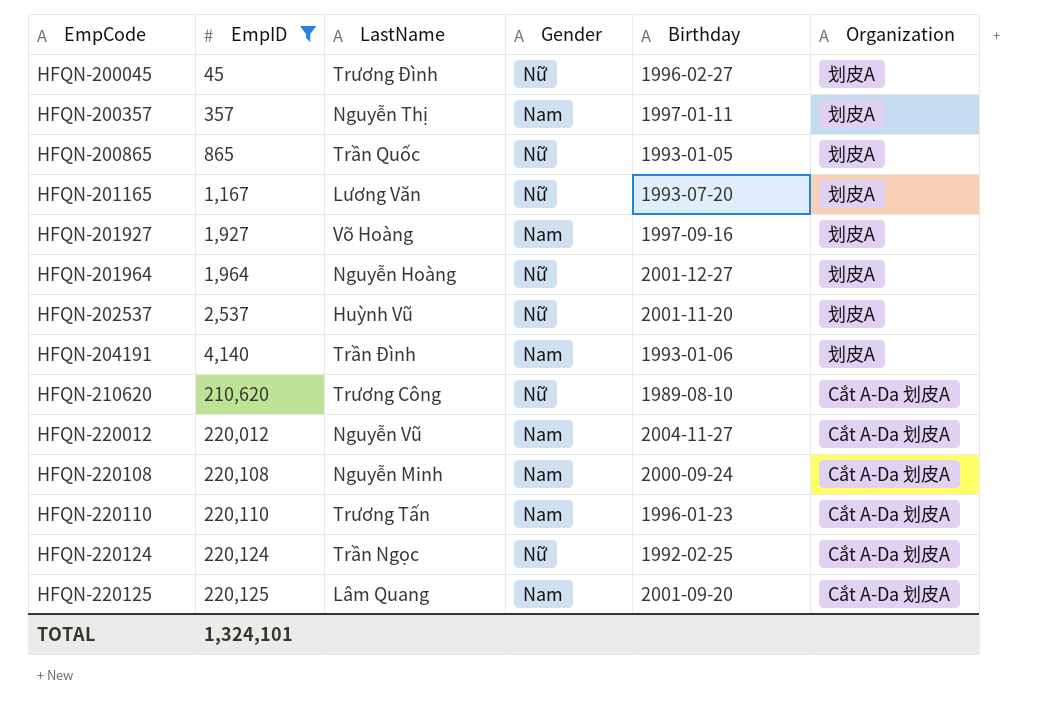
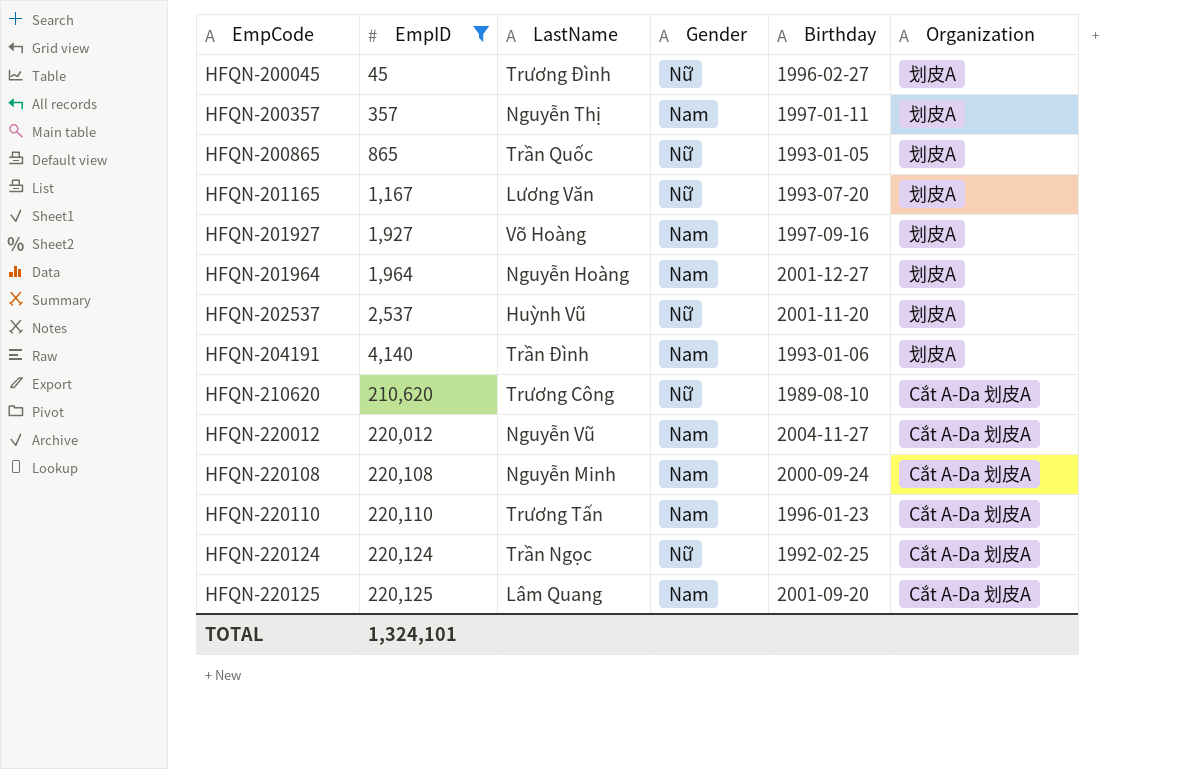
HFQN-201964 | Gender: Nữ -> Nam

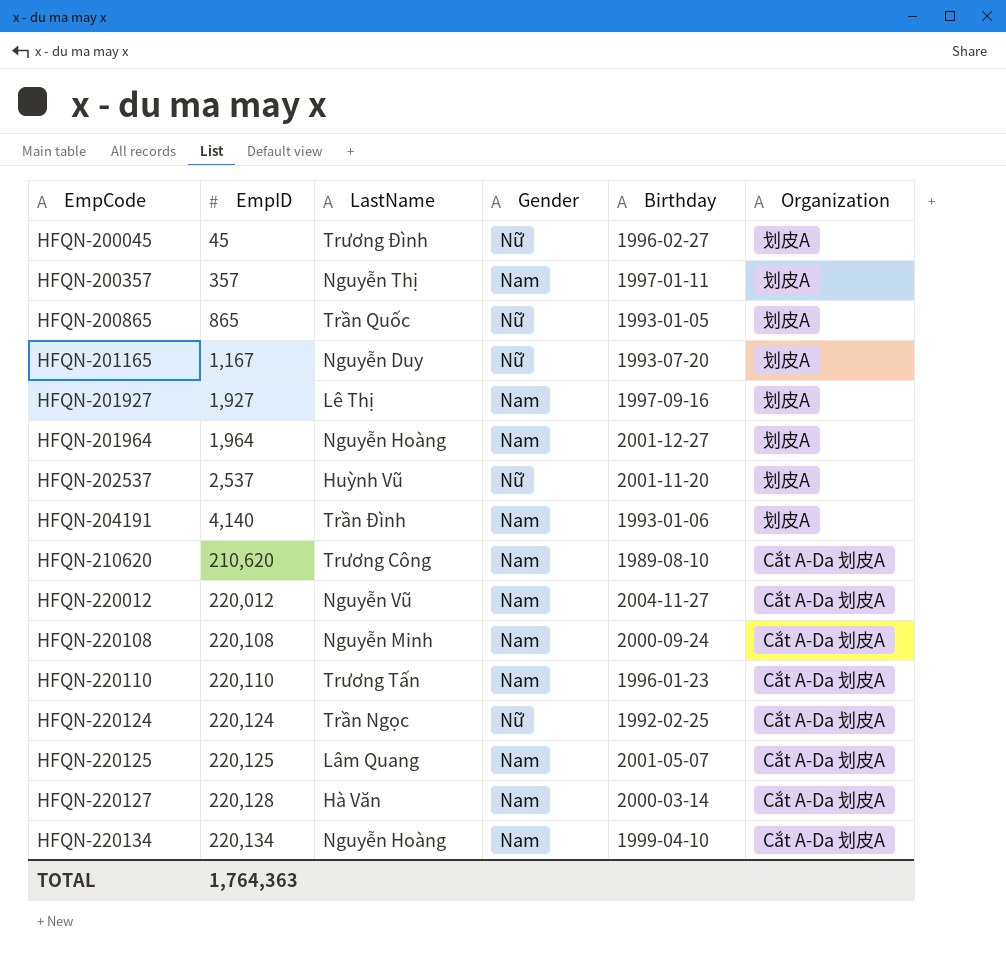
filter: EmpID <= 220,125 -> none
HFQN-201165 | LastName: Lương Văn -> Nguyễn Duy
HFQN-201927 | LastName: Võ Hoàng -> Lê Thị
HFQN-210620 | Gender: Nữ -> Nam
HFQN-220125 | Birthday: 2001-09-20 -> 2001-05-07
TOTAL | EmpID: 1,324,101 -> 1,764,363

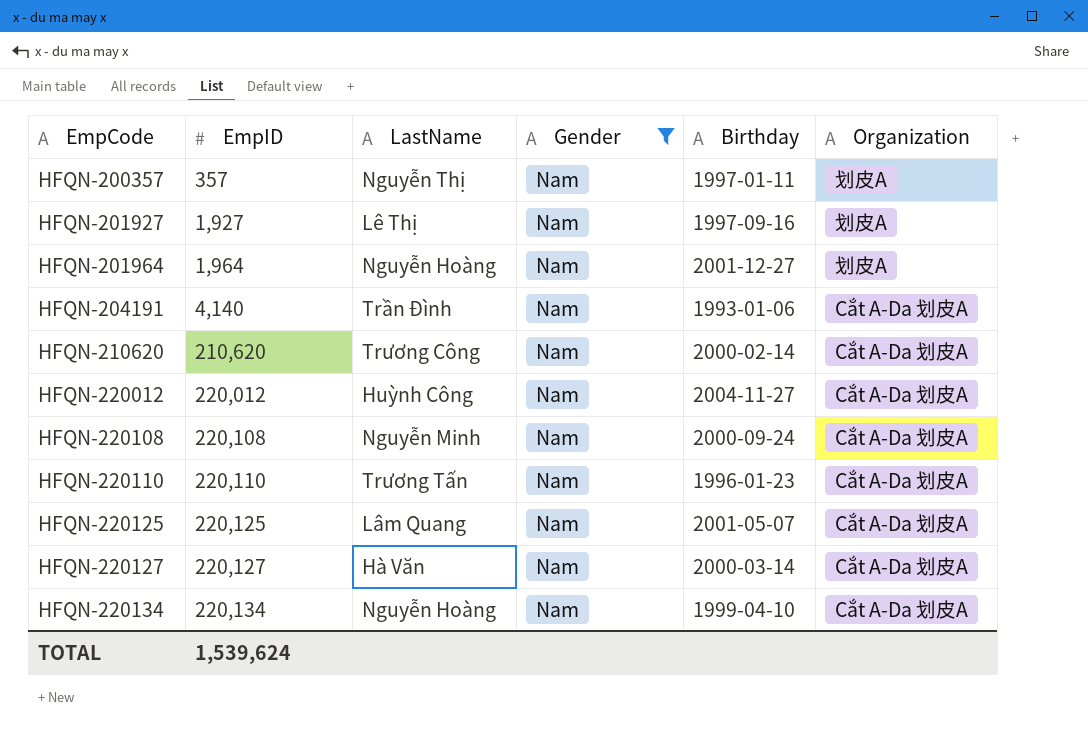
filter: none -> Gender = Nam
HFQN-204191 | Organization: 划皮A -> Cắt A-Da 划皮A
HFQN-210620 | Birthday: 1989-08-10 -> 2000-02-14
HFQN-220012 | LastName: Nguyễn Vũ -> Huỳnh Công
HFQN-220127 | EmpID: 220,128 -> 220,127
TOTAL | EmpID: 1,764,363 -> 1,539,624

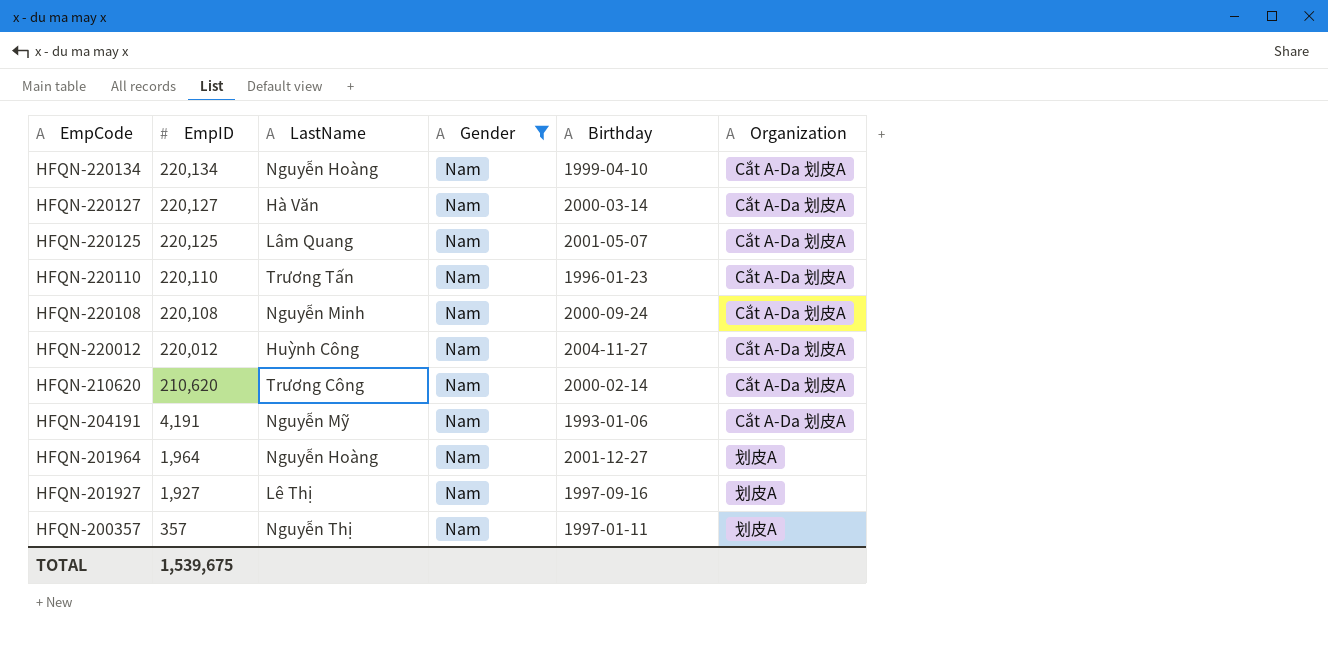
row order: EmpCode ascending -> EmpCode descending
HFQN-204191 | EmpID: 4,140 -> 4,191
HFQN-204191 | LastName: Trần Đình -> Nguyễn Mỹ
TOTAL | EmpID: 1,539,624 -> 1,539,675

